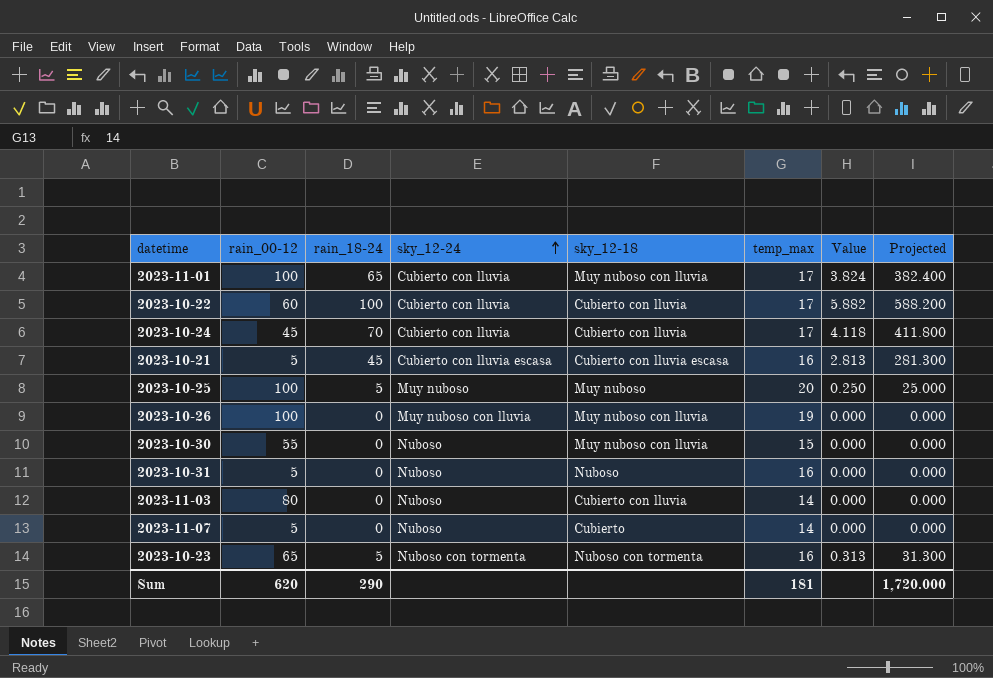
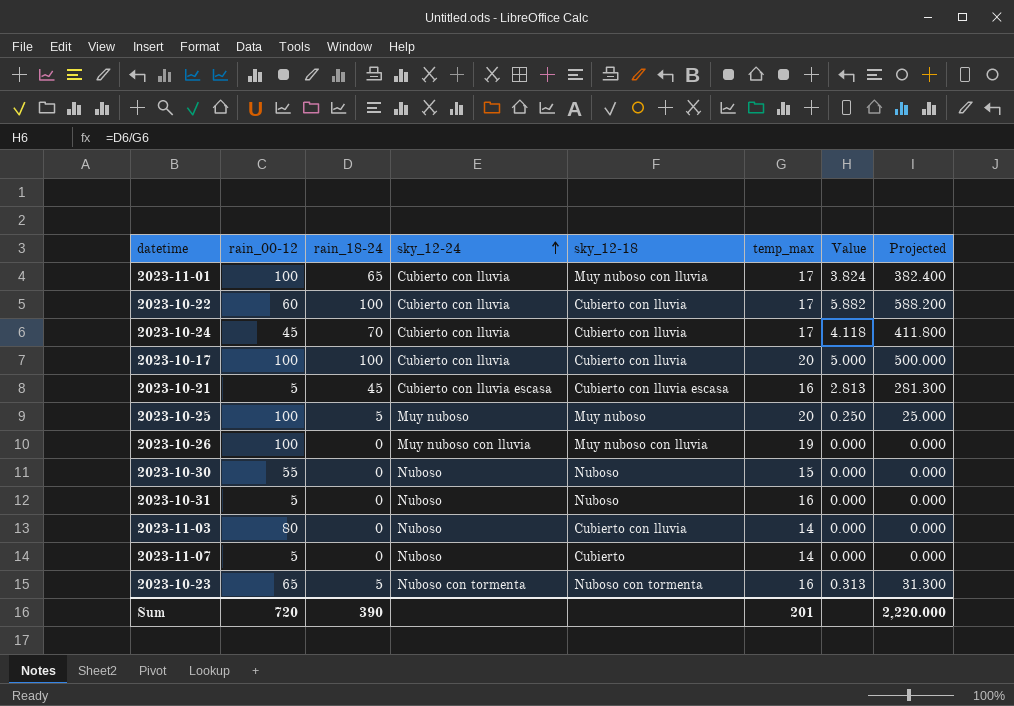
row 2023-10-17: none -> 100 | 100 | Cubierto con lluvia | Cubierto con lluvia | 20 | 5.000 | 500.000
2023-10-30 | sky_12-18: Muy nuboso con lluvia -> Nuboso
Sum | rain_00-12: 620 -> 720
Sum | rain_18-24: 290 -> 390
Sum | temp_max: 181 -> 201
Sum | Projected: 1,720.000 -> 2,220.000

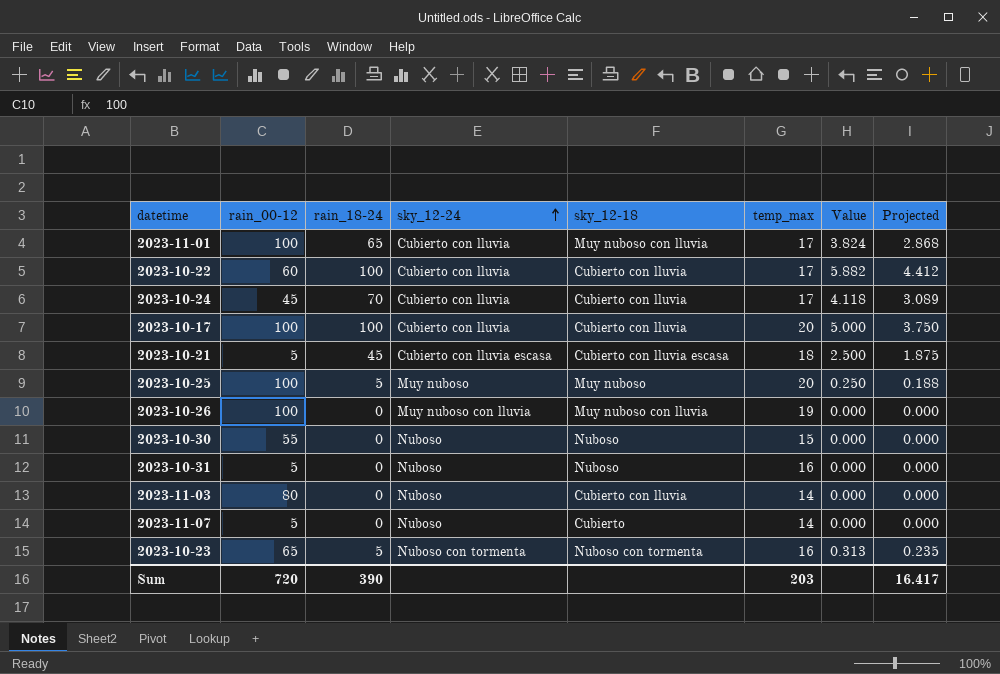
column Projected | formula: [Value] * 100 -> [Value] * 0.75
2023-10-21 | temp_max: 16 -> 18
2023-10-21 | Value: 2.813 -> 2.500
Sum | temp_max: 201 -> 203
Sum | Projected: 2,220.000 -> 16.417

